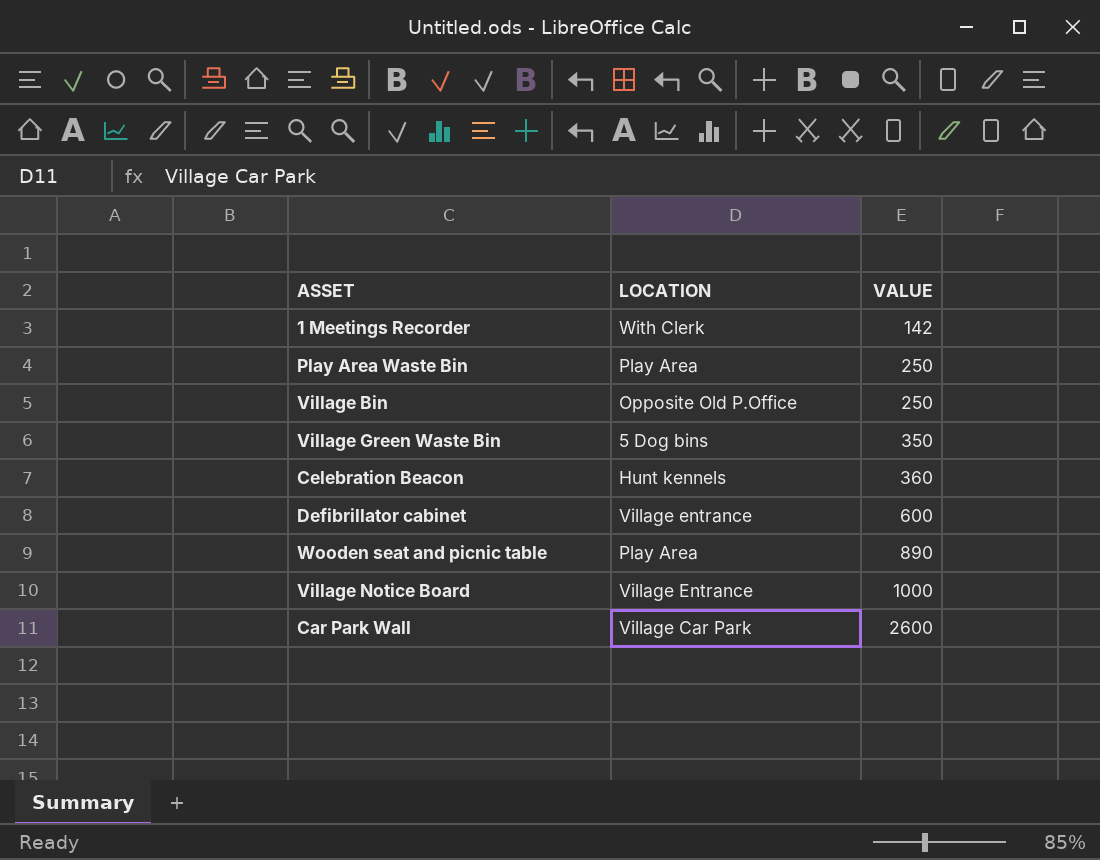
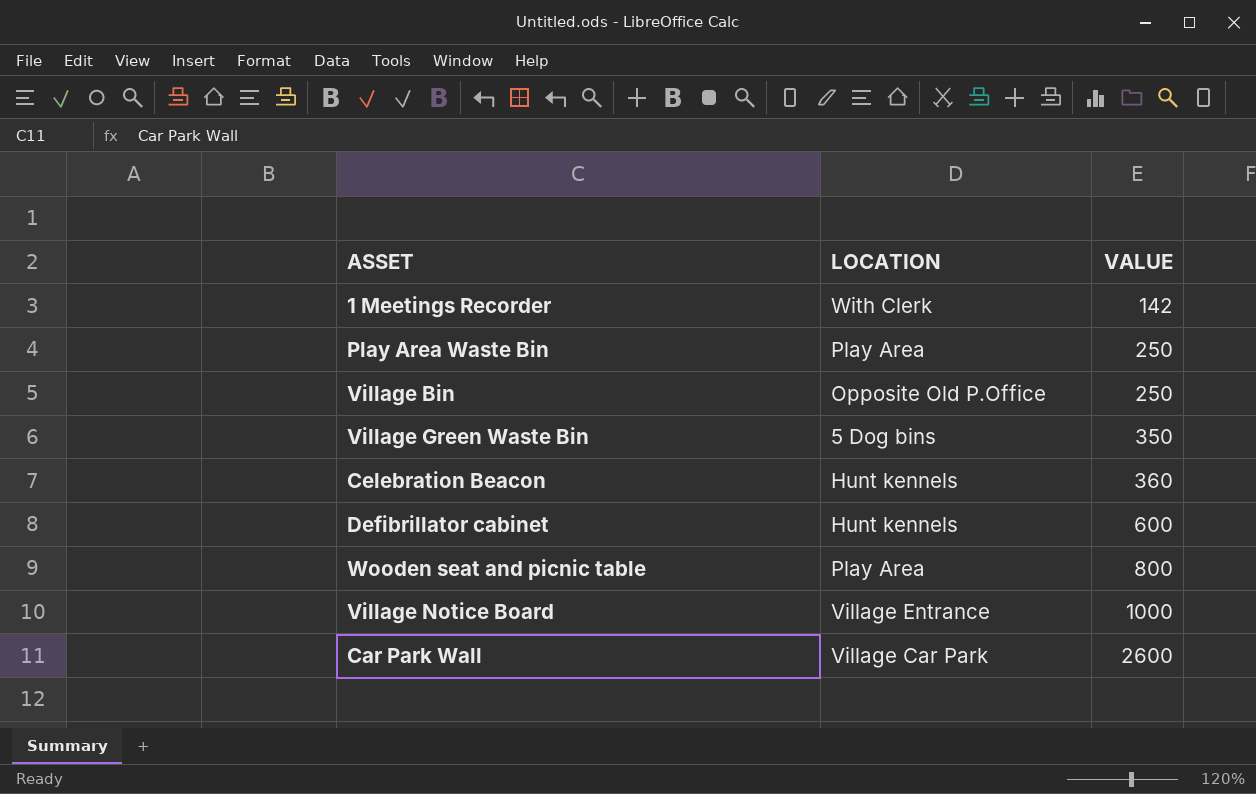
Defibrillator cabinet | LOCATION: Village entrance -> Hunt kennels
Wooden seat and picnic table | VALUE: 890 -> 800

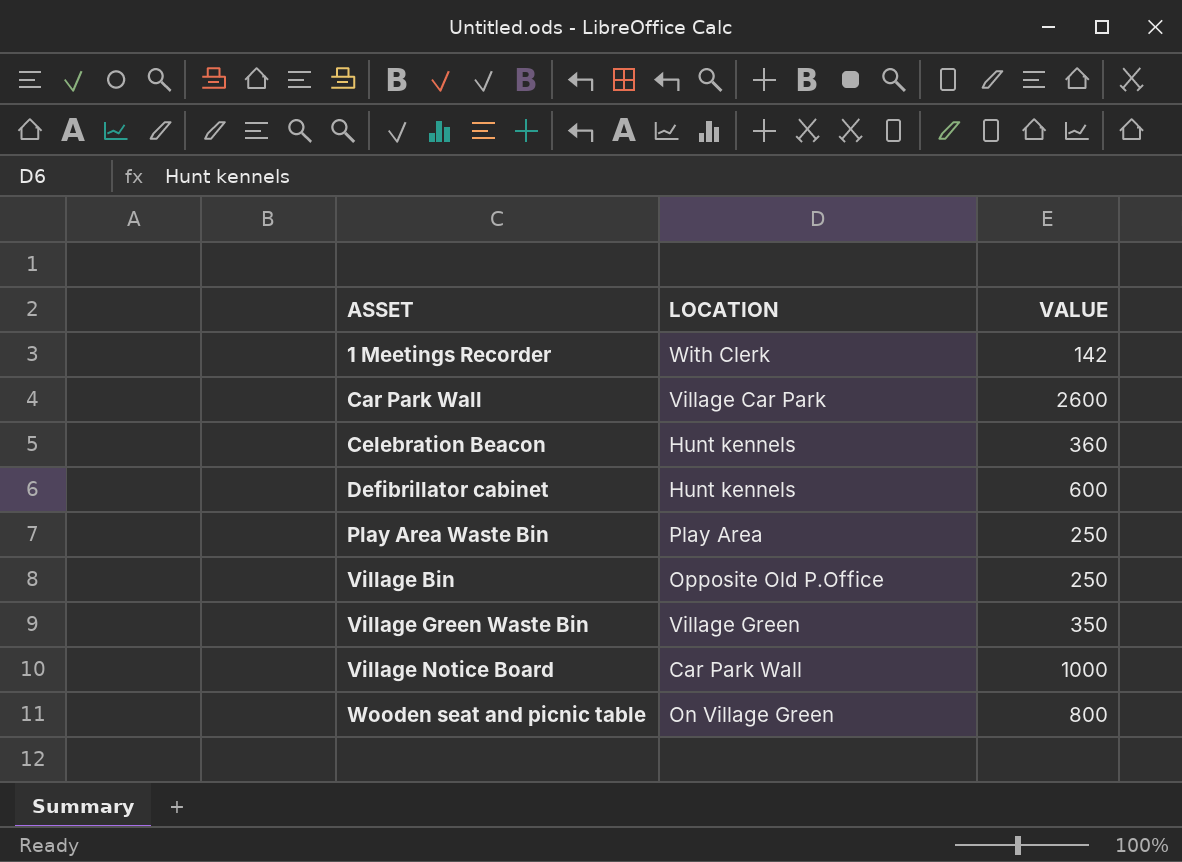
row order: VALUE ascending -> ASSET ascending
Village Green Waste Bin | LOCATION: 5 Dog bins -> Village Green
Village Notice Board | LOCATION: Village Entrance -> Car Park Wall
Wooden seat and picnic table | LOCATION: Play Area -> On Village Green

